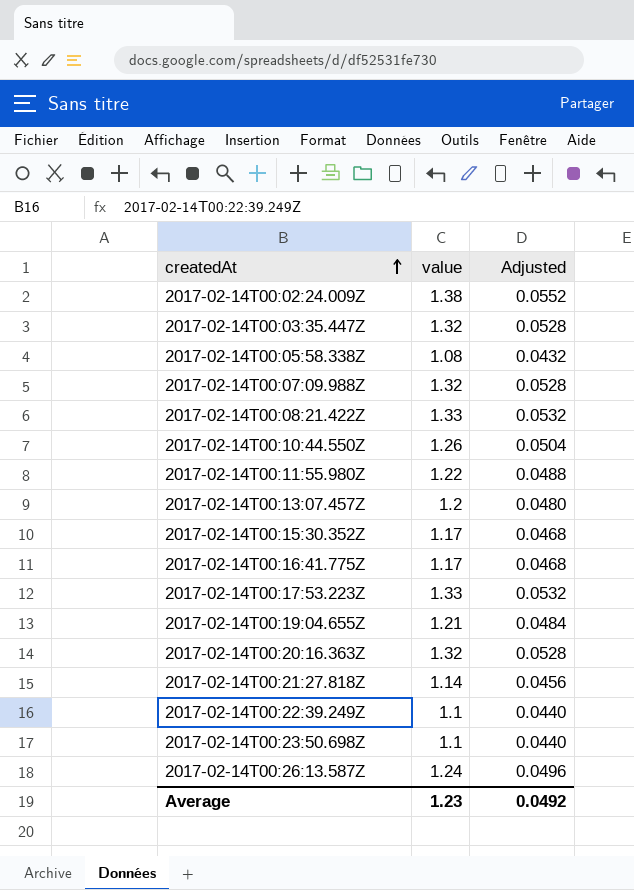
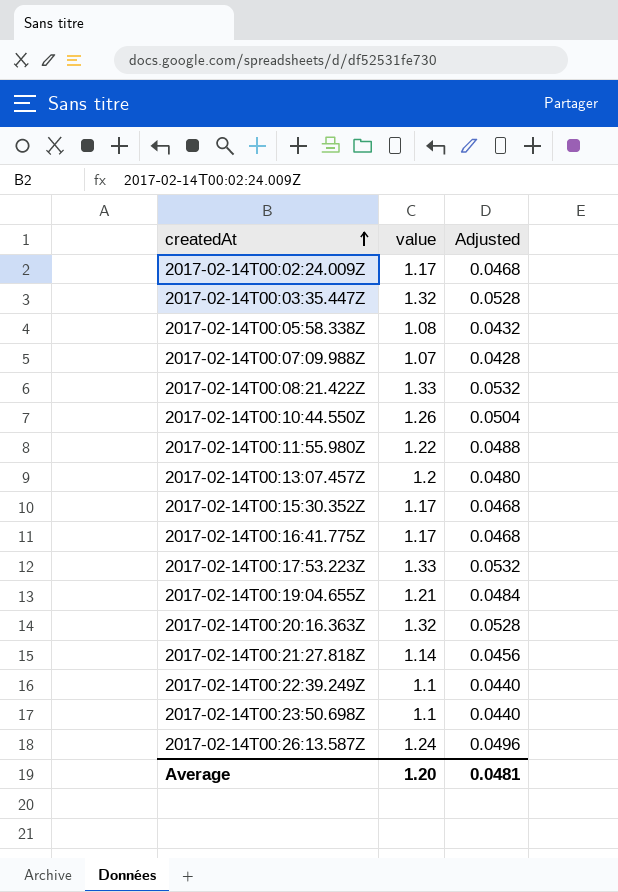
2017-02-14T00:02:24.009Z | value: 1.38 -> 1.17
2017-02-14T00:02:24.009Z | Adjusted: 0.0552 -> 0.0468
2017-02-14T00:07:09.988Z | value: 1.32 -> 1.07
2017-02-14T00:07:09.988Z | Adjusted: 0.0528 -> 0.0428
Average | value: 1.23 -> 1.20
Average | Adjusted: 0.0492 -> 0.0481

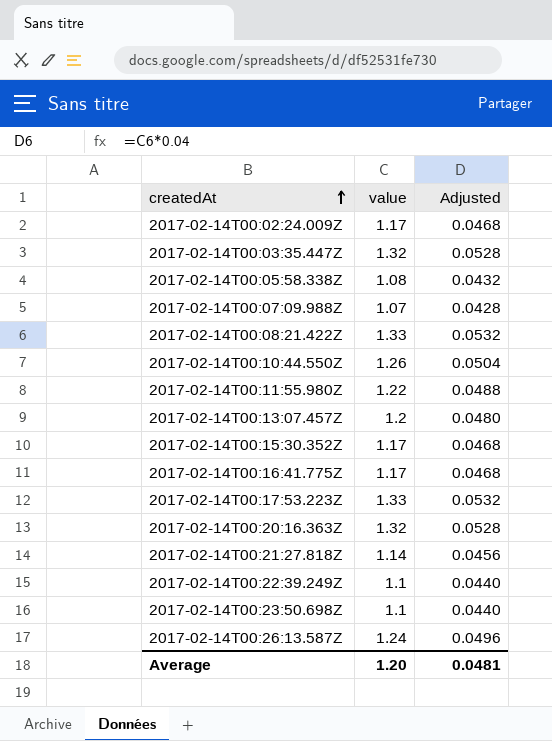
row 2017-02-14T00:19:04.655Z: 1.21 | 0.0484 -> none

